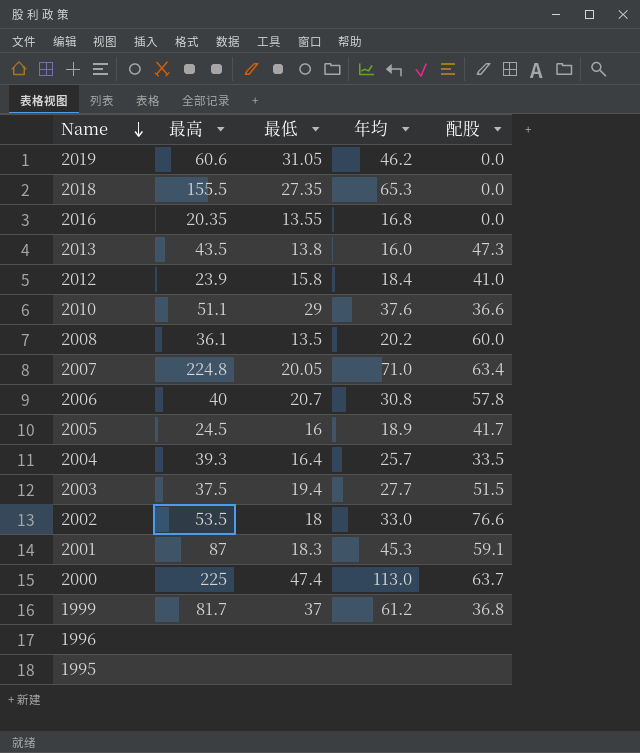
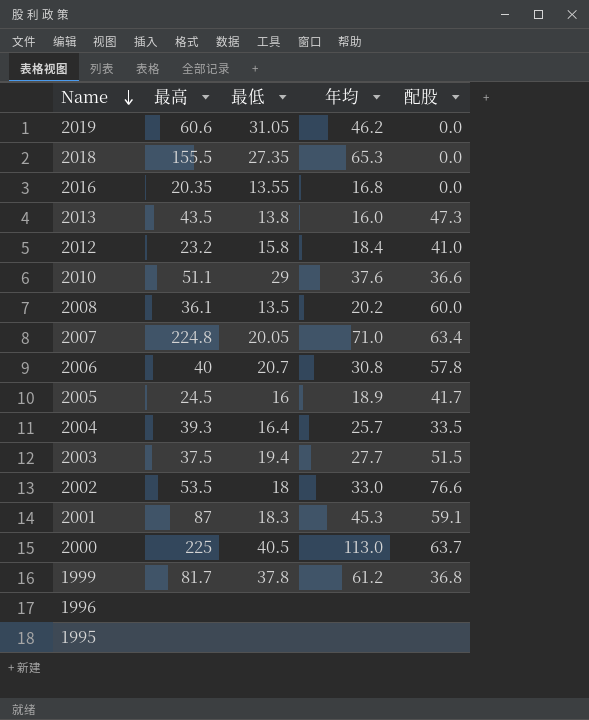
2012 | 最高: 23.9 -> 23.2
2000 | 最低: 47.4 -> 40.5
1999 | 最低: 37 -> 37.8

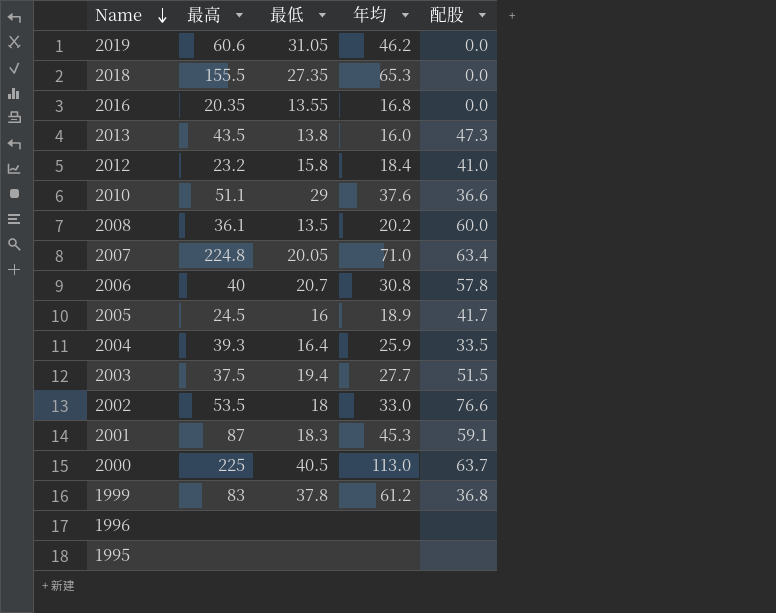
2004 | 年均: 25.7 -> 25.9
1999 | 最高: 81.7 -> 83

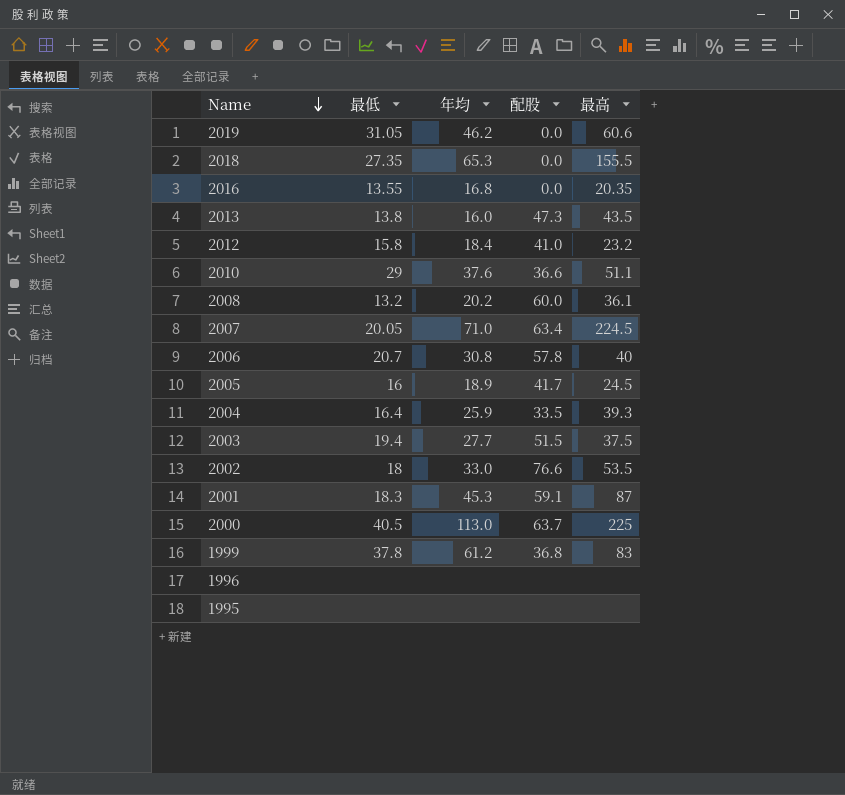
column 最高 | position: 2 -> 5
2008 | 最低: 13.5 -> 13.2
2007 | 最高: 224.8 -> 224.5

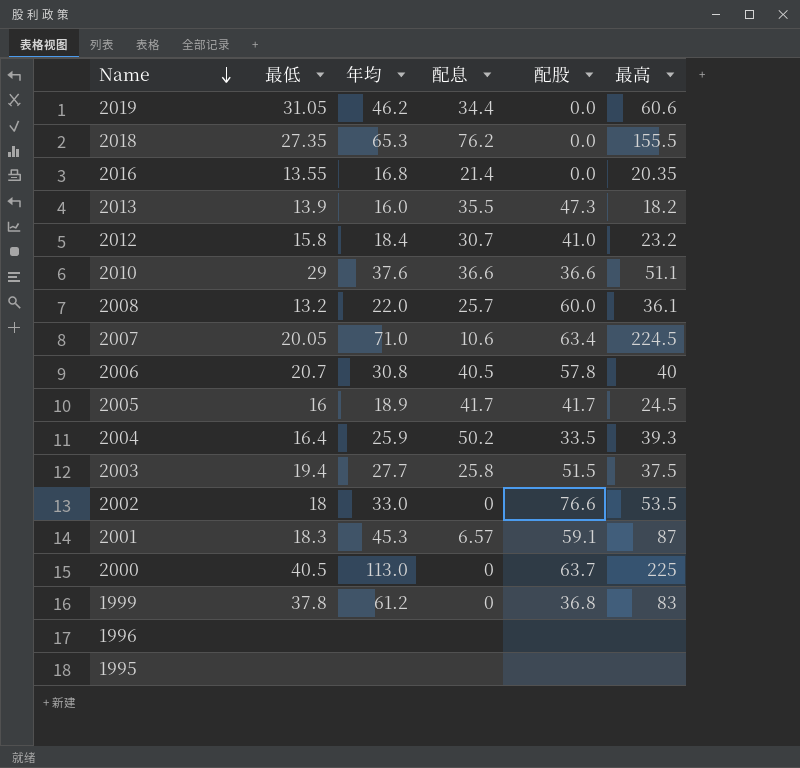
column 配息 | position: none -> 4
2013 | 最低: 13.8 -> 13.9
2013 | 最高: 43.5 -> 18.2
2008 | 年均: 20.2 -> 22.0

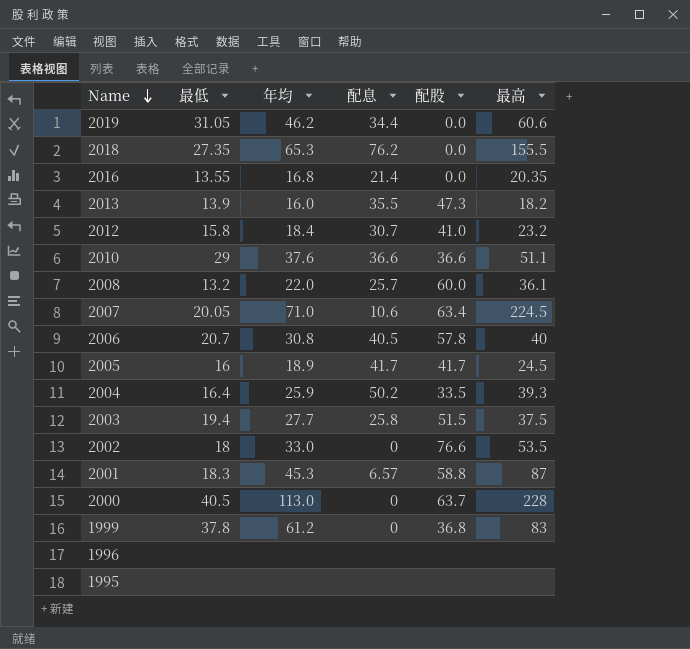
2001 | 配股: 59.1 -> 58.8
2000 | 最高: 225 -> 228

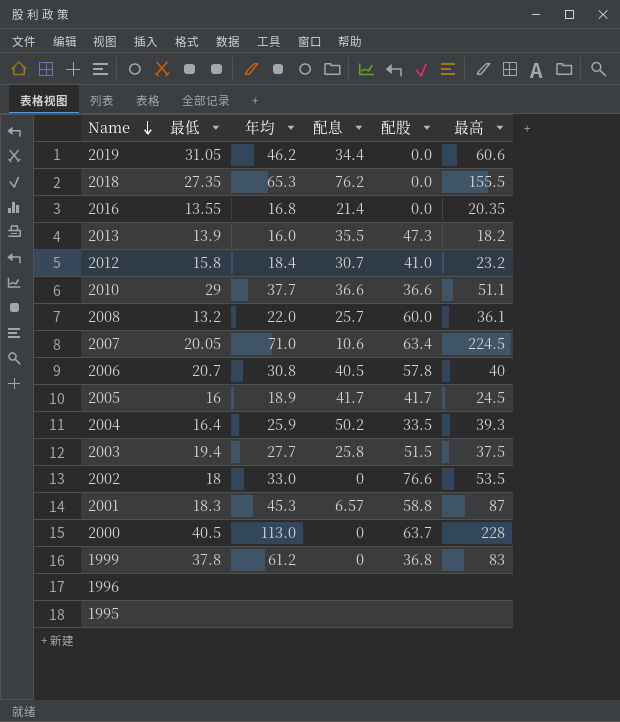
2010 | 年均: 37.6 -> 37.7

